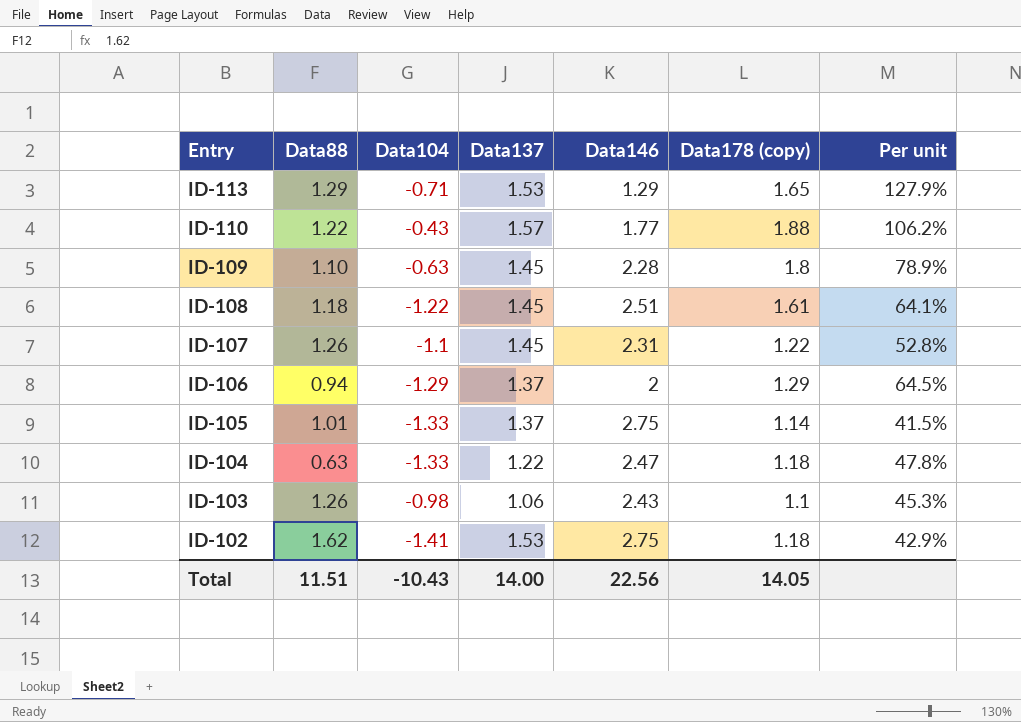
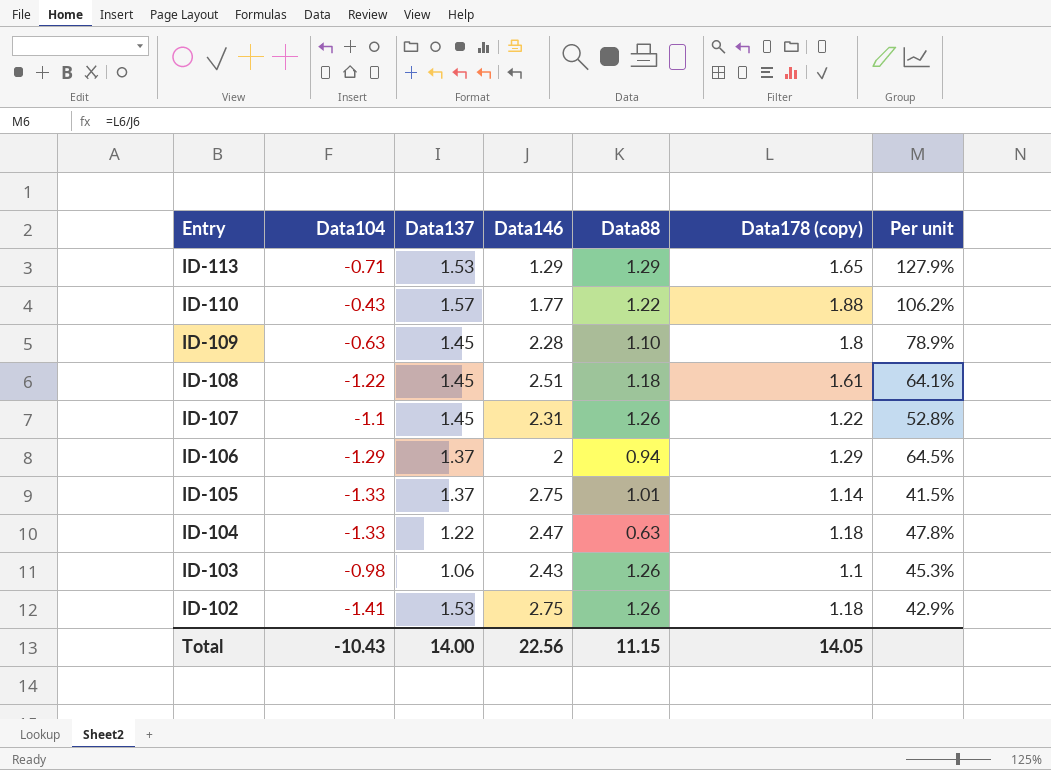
column Data88 | position: 2 -> 5
ID-102 | Data88: 1.62 -> 1.26
Total | Data88: 11.51 -> 11.15

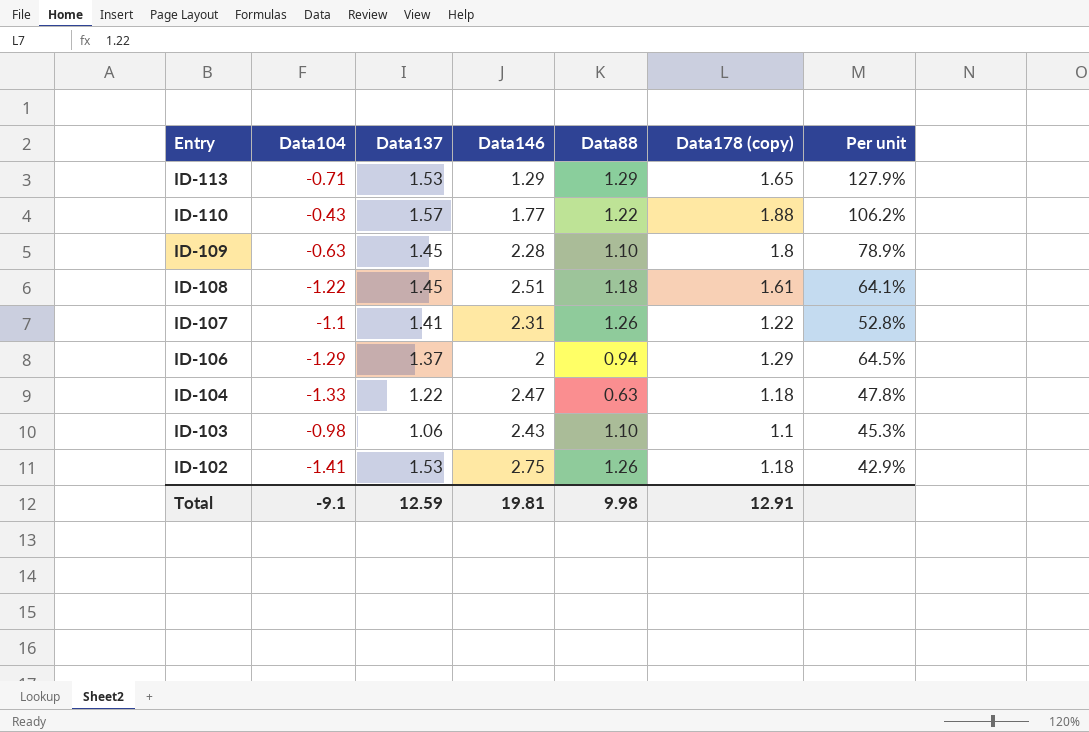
row ID-105: -1.33 | 1.37 | 2.75 | 1.01 | 1.14 | 41.5% -> none
ID-107 | Data137: 1.45 -> 1.41
ID-103 | Data88: 1.26 -> 1.10
Total | Data104: -10.43 -> -9.1
Total | Data137: 14.00 -> 12.59
Total | Data146: 22.56 -> 19.81
Total | Data88: 11.15 -> 9.98
Total | Data178 (copy): 14.05 -> 12.91

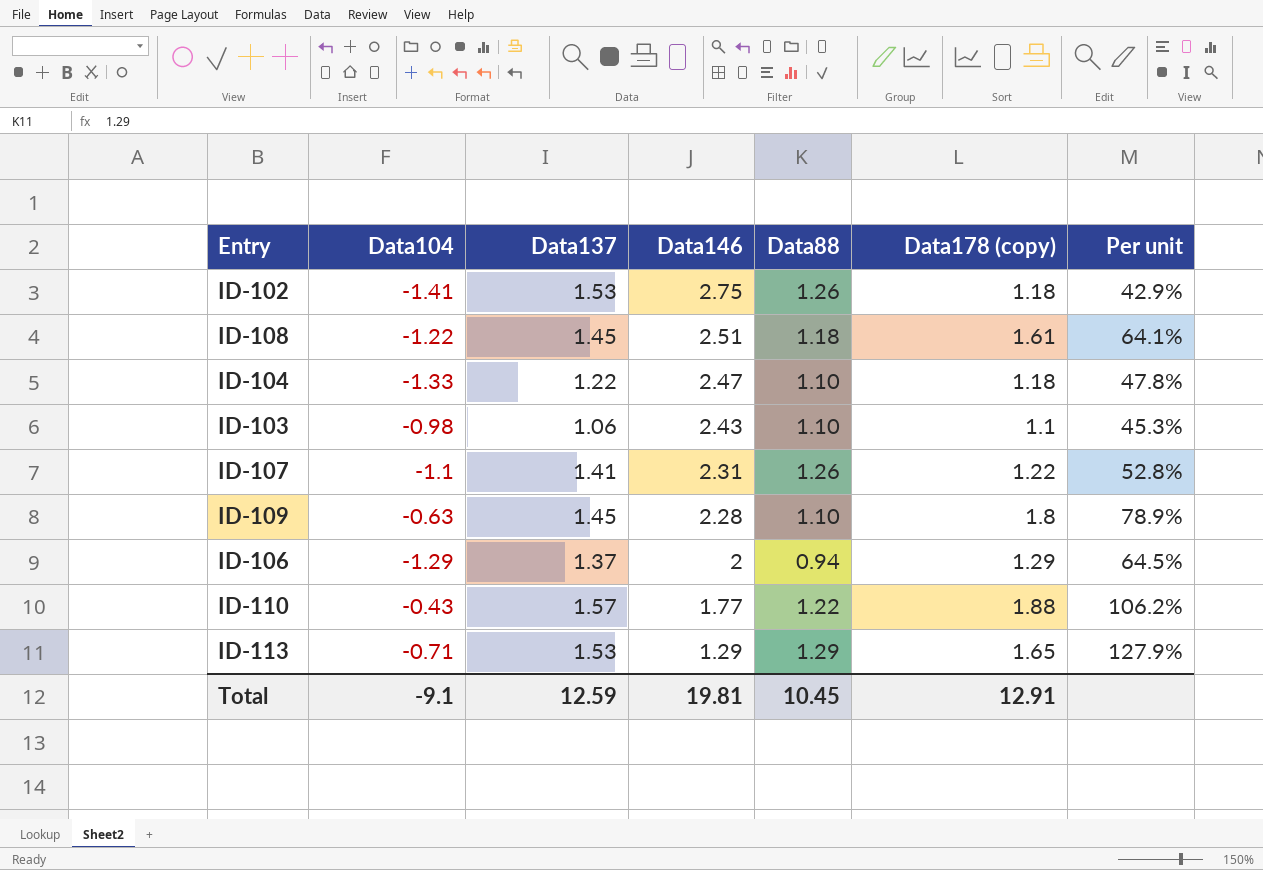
row order: Entry descending -> Data146 descending
ID-104 | Data88: 0.63 -> 1.10
Total | Data88: 9.98 -> 10.45

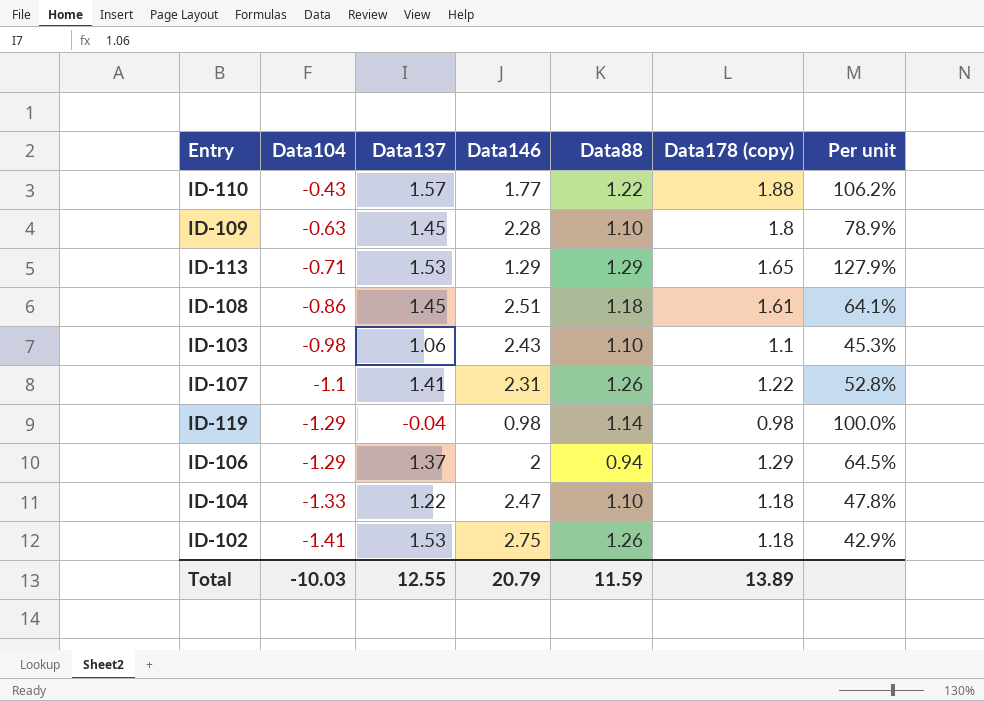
row order: Data146 descending -> Data104 descending
ID-108 | Data104: -1.22 -> -0.86
row ID-119: none -> -1.29 | -0.04 | 0.98 | 1.14 | 0.98 | 100.0%
Total | Data104: -9.1 -> -10.03
Total | Data137: 12.59 -> 12.55
Total | Data146: 19.81 -> 20.79
Total | Data88: 10.45 -> 11.59
Total | Data178 (copy): 12.91 -> 13.89

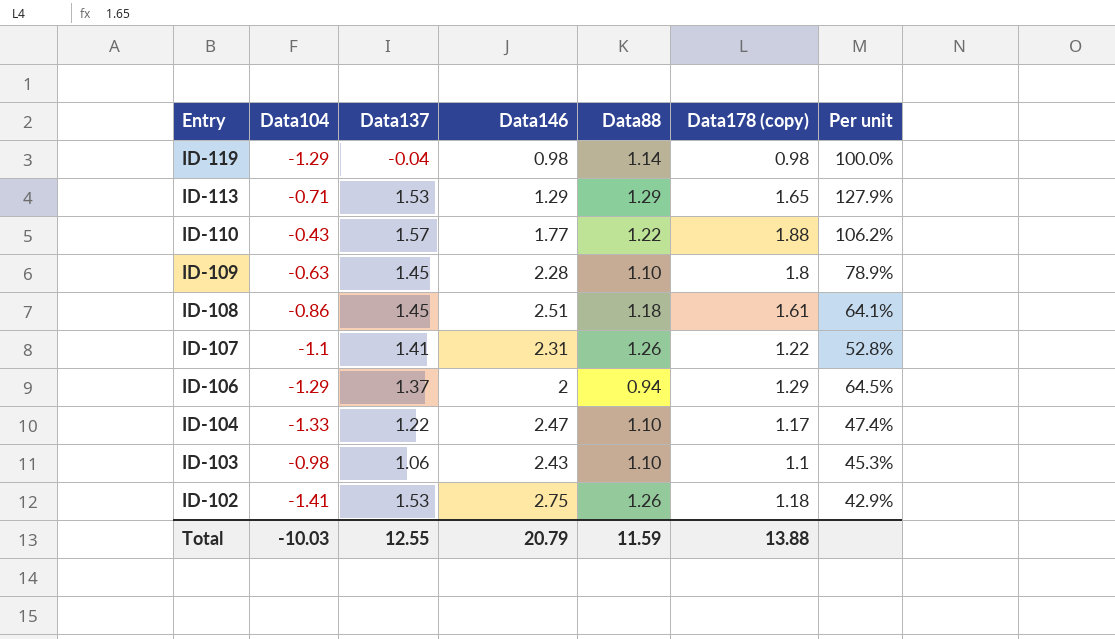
row order: Data104 descending -> Entry descending
ID-104 | Data178 (copy): 1.18 -> 1.17
ID-104 | Per unit: 47.8% -> 47.4%
Total | Data178 (copy): 13.89 -> 13.88

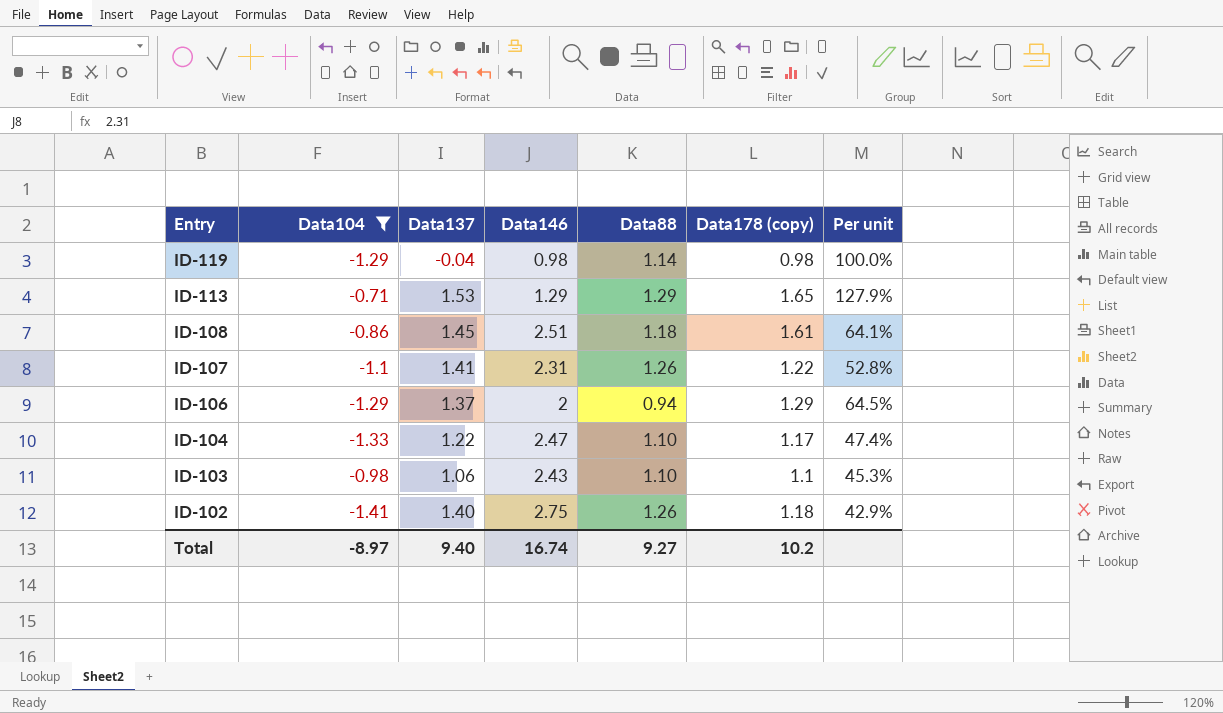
filter: none -> Data104 <= -0.71
ID-102 | Data137: 1.53 -> 1.40
Total | Data104: -10.03 -> -8.97
Total | Data137: 12.55 -> 9.40
Total | Data146: 20.79 -> 16.74
Total | Data88: 11.59 -> 9.27
Total | Data178 (copy): 13.88 -> 10.2

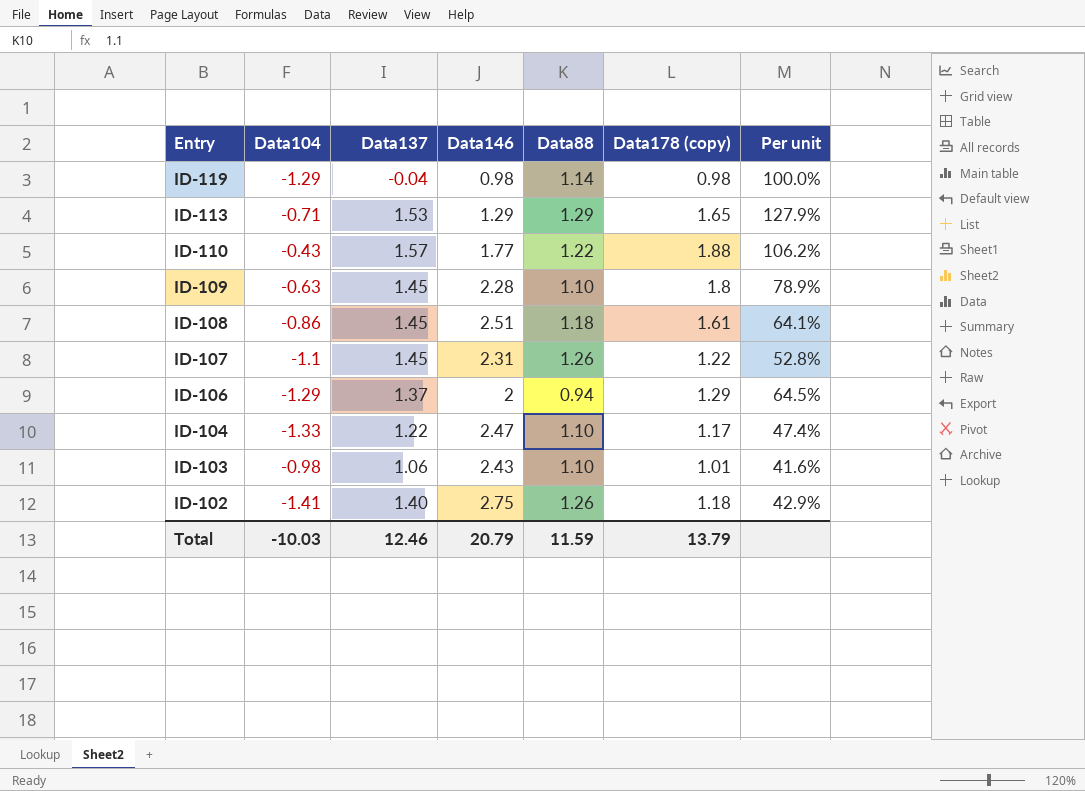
filter: Data104 <= -0.71 -> none
ID-107 | Data137: 1.41 -> 1.45
ID-103 | Data178 (copy): 1.1 -> 1.01
ID-103 | Per unit: 45.3% -> 41.6%
Total | Data104: -8.97 -> -10.03
Total | Data137: 9.40 -> 12.46
Total | Data146: 16.74 -> 20.79
Total | Data88: 9.27 -> 11.59
Total | Data178 (copy): 10.2 -> 13.79

